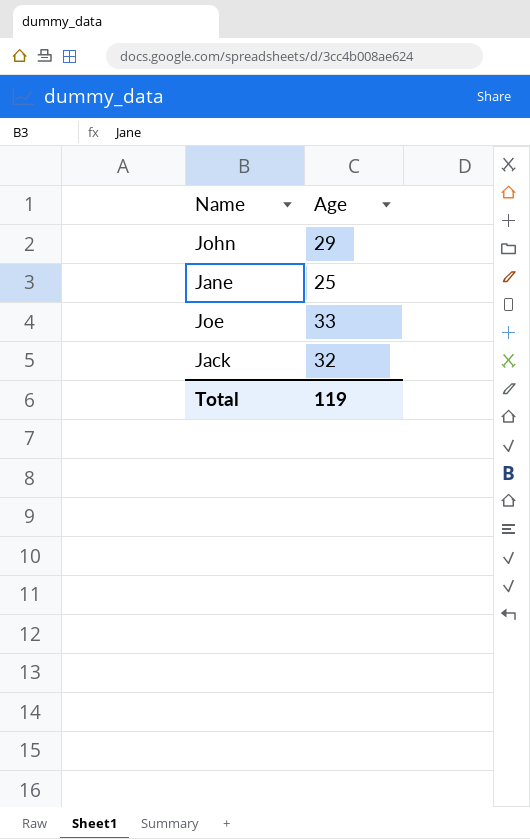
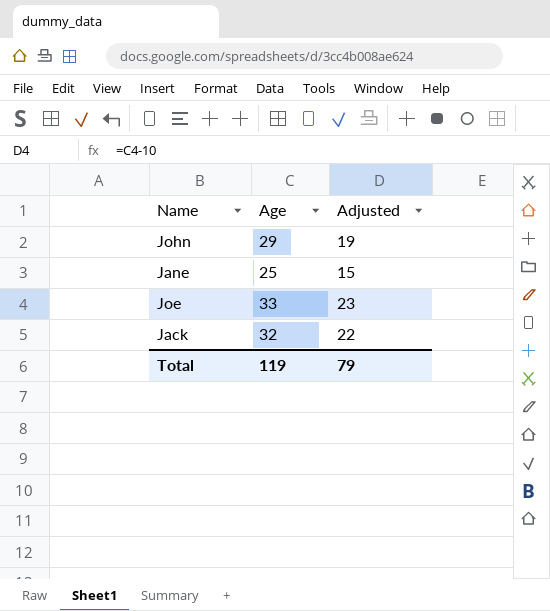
column Adjusted | formula: none -> [Age] - 10

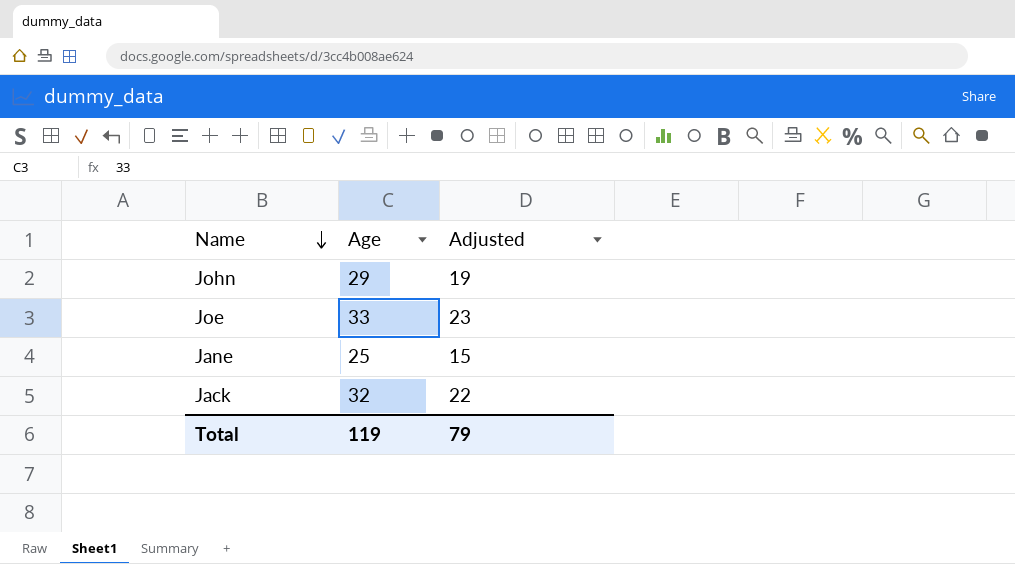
row order: none -> Name descending

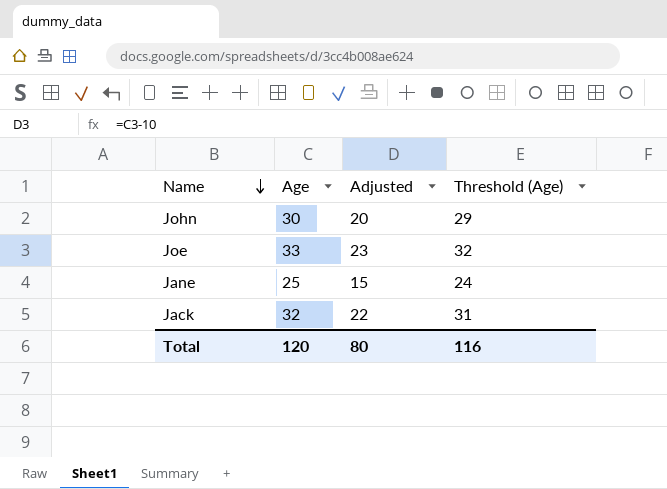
column Threshold (Age) | formula: none -> [Age] - 1
John | Age: 29 -> 30
John | Adjusted: 19 -> 20
Total | Age: 119 -> 120
Total | Adjusted: 79 -> 80

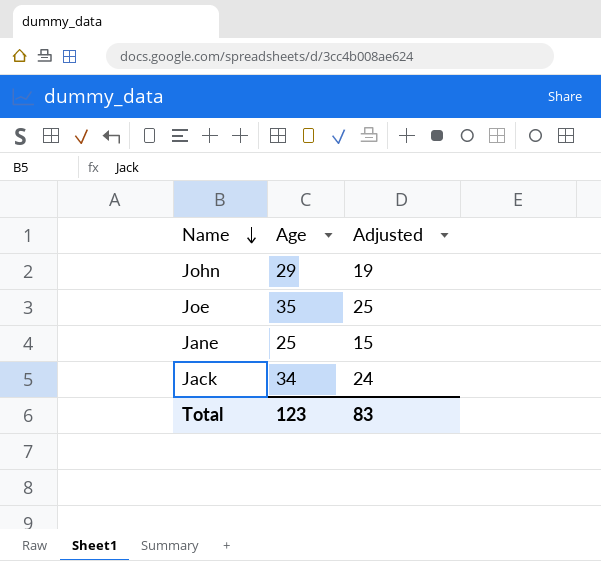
column Threshold (Age) | formula: [Age] - 1 -> none
John | Age: 30 -> 29
John | Adjusted: 20 -> 19
Joe | Age: 33 -> 35
Joe | Adjusted: 23 -> 25
Jack | Age: 32 -> 34
Jack | Adjusted: 22 -> 24
Total | Age: 120 -> 123
Total | Adjusted: 80 -> 83

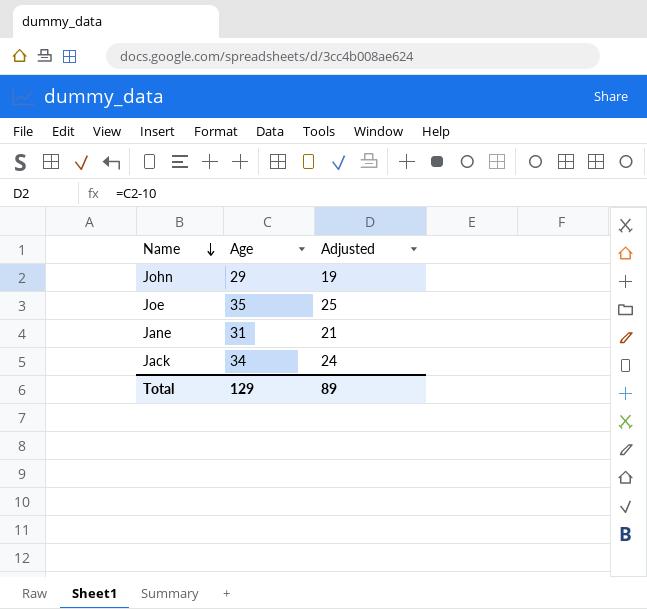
Jane | Age: 25 -> 31
Jane | Adjusted: 15 -> 21
Total | Age: 123 -> 129
Total | Adjusted: 83 -> 89

